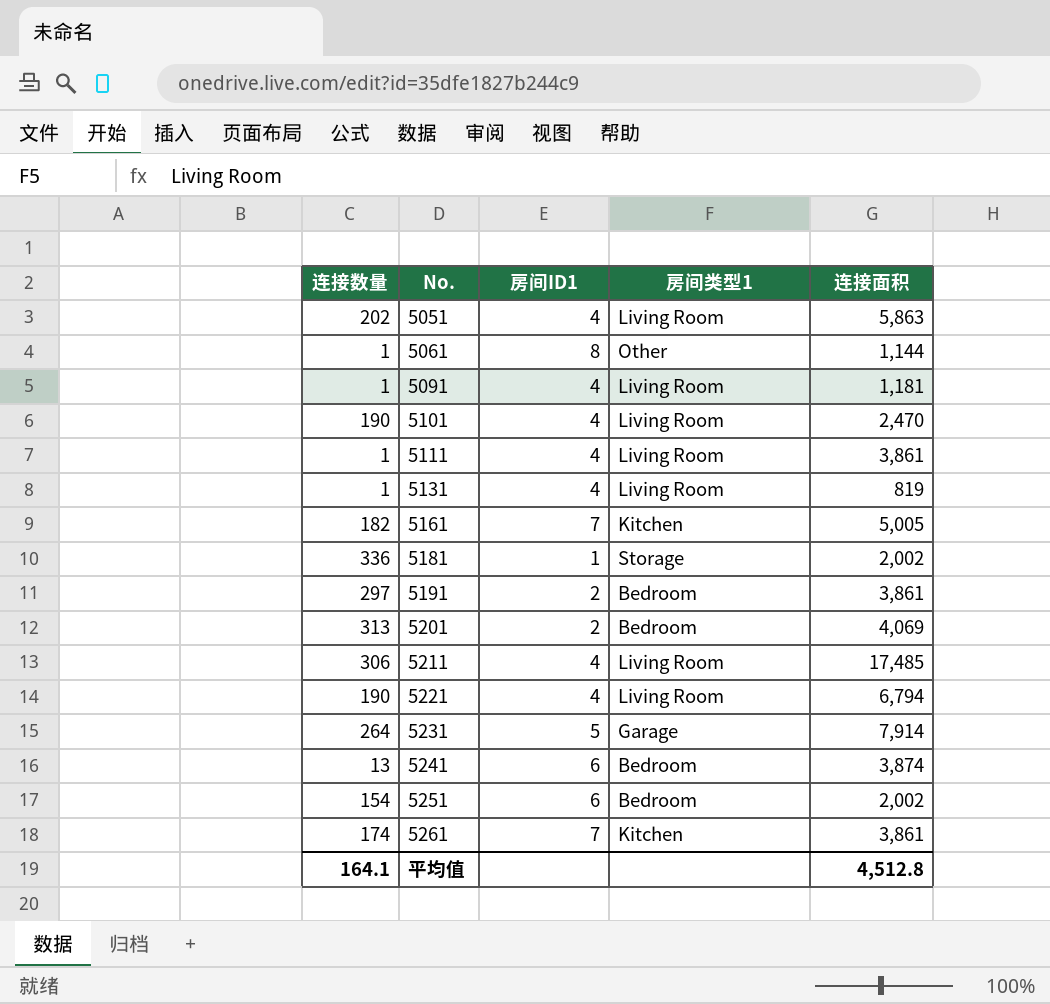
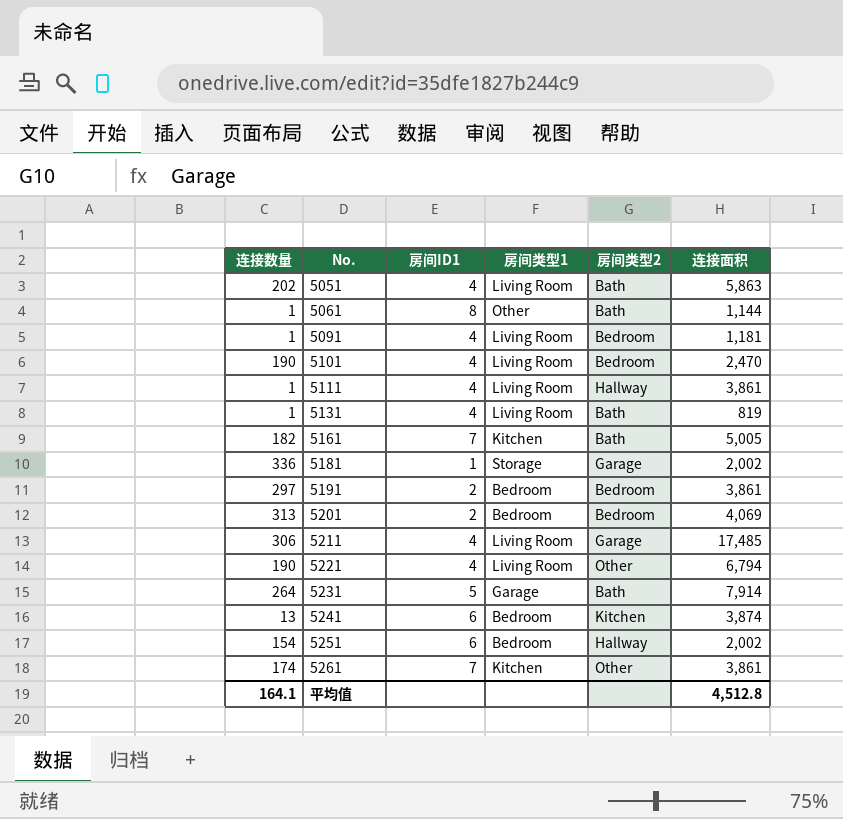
column 房间类型2 | position: none -> 5

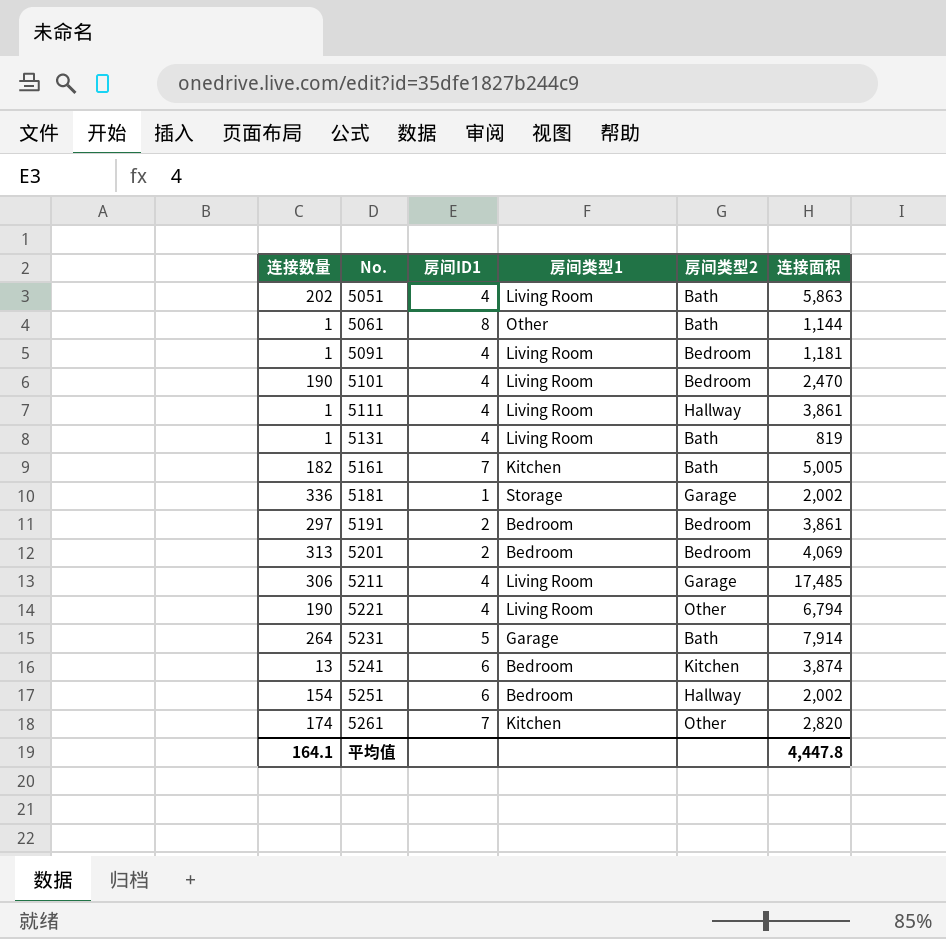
5261 | 连接面积: 3,861 -> 2,820
平均值 | 连接面积: 4,512.8 -> 4,447.8

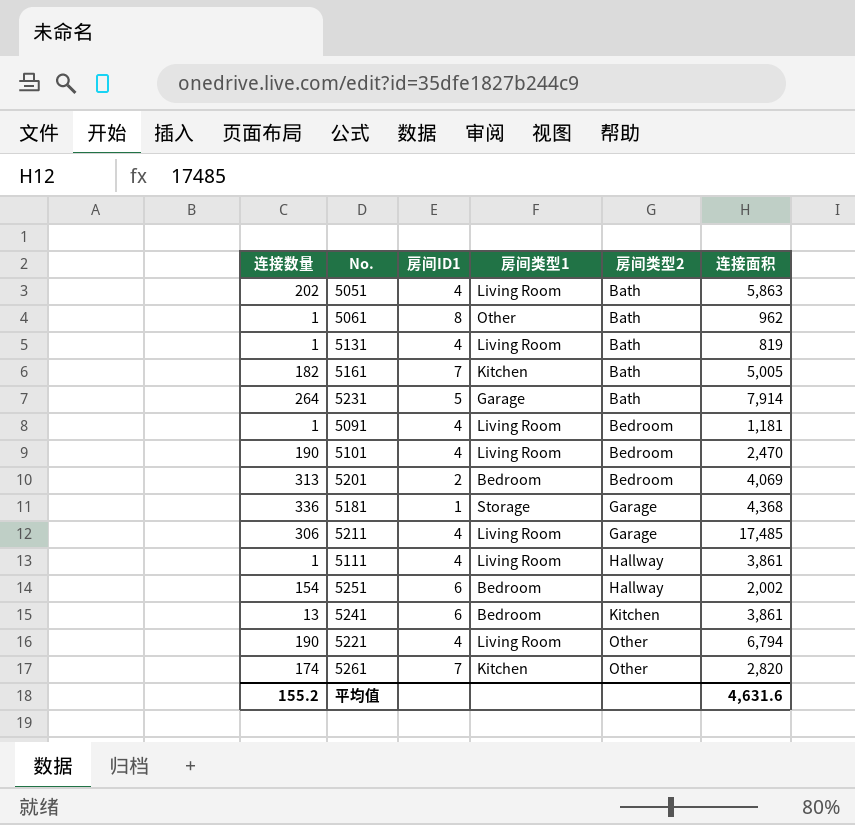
row order: No. ascending -> 房间类型2 ascending
row 5191: 297 | 2 | Bedroom | Bedroom | 3,861 -> none
5061 | 连接面积: 1,144 -> 962
5181 | 连接面积: 2,002 -> 4,368
5241 | 连接面积: 3,874 -> 3,861
平均值 | 连接数量: 164.1 -> 155.2
平均值 | 连接面积: 4,447.8 -> 4,631.6

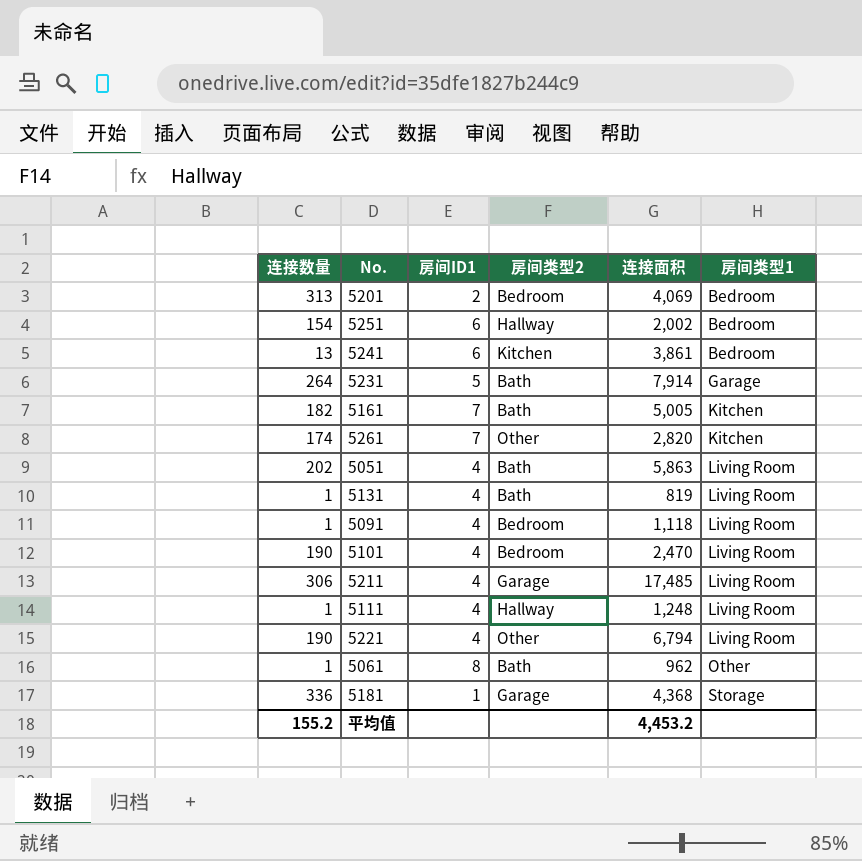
row order: 房间类型2 ascending -> 房间类型1 ascending
column 房间类型1 | position: 4 -> 6
5091 | 连接面积: 1,181 -> 1,118
5111 | 连接面积: 3,861 -> 1,248
平均值 | 连接面积: 4,631.6 -> 4,453.2

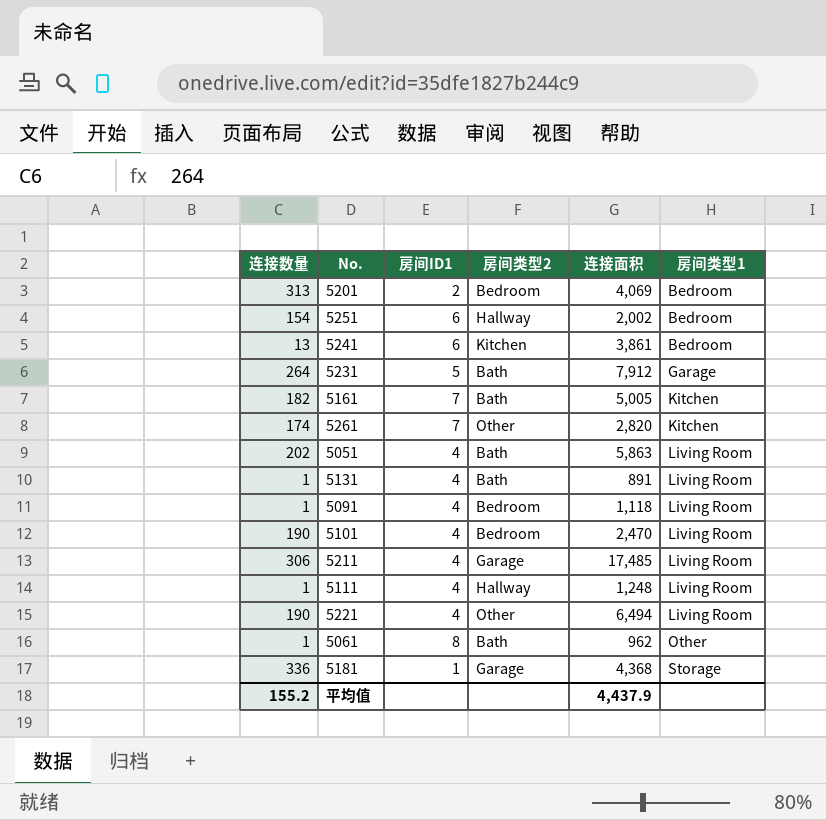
5231 | 连接面积: 7,914 -> 7,912
5131 | 连接面积: 819 -> 891
5221 | 连接面积: 6,794 -> 6,494
平均值 | 连接面积: 4,453.2 -> 4,437.9

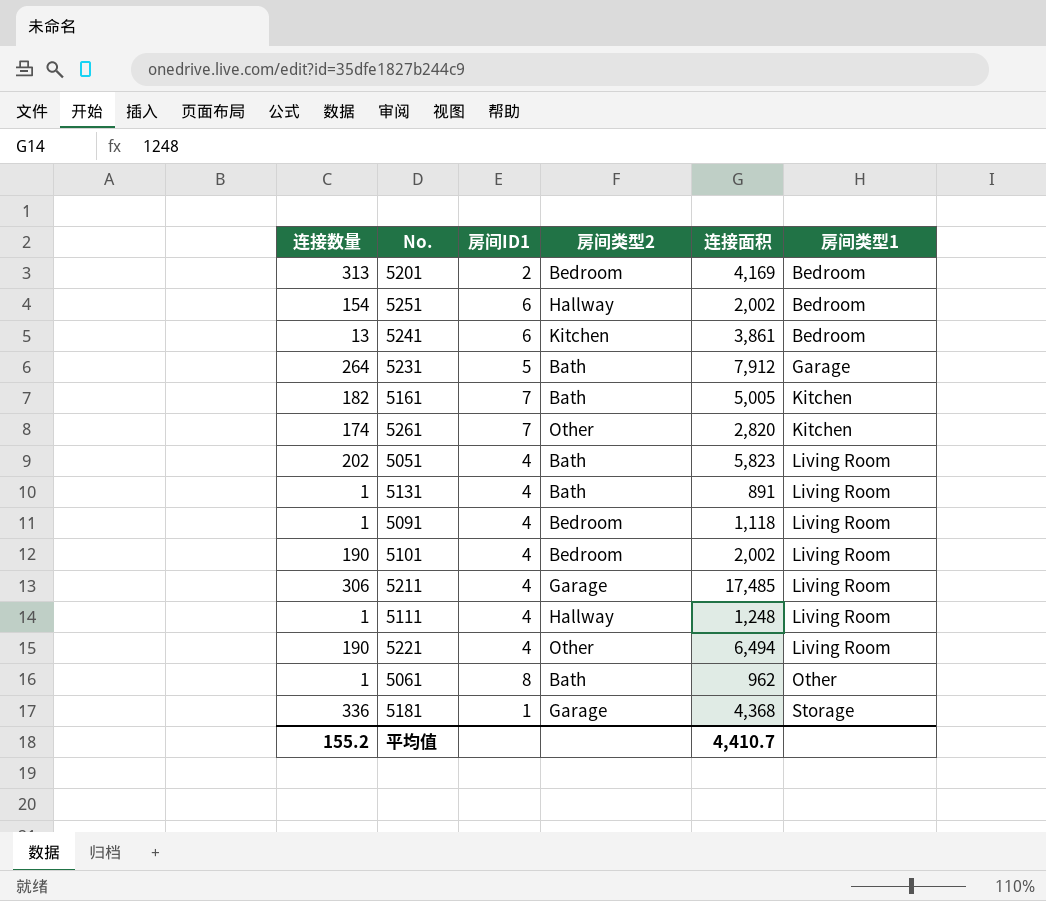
5201 | 连接面积: 4,069 -> 4,169
5051 | 连接面积: 5,863 -> 5,823
5101 | 连接面积: 2,470 -> 2,002
平均值 | 连接面积: 4,437.9 -> 4,410.7

